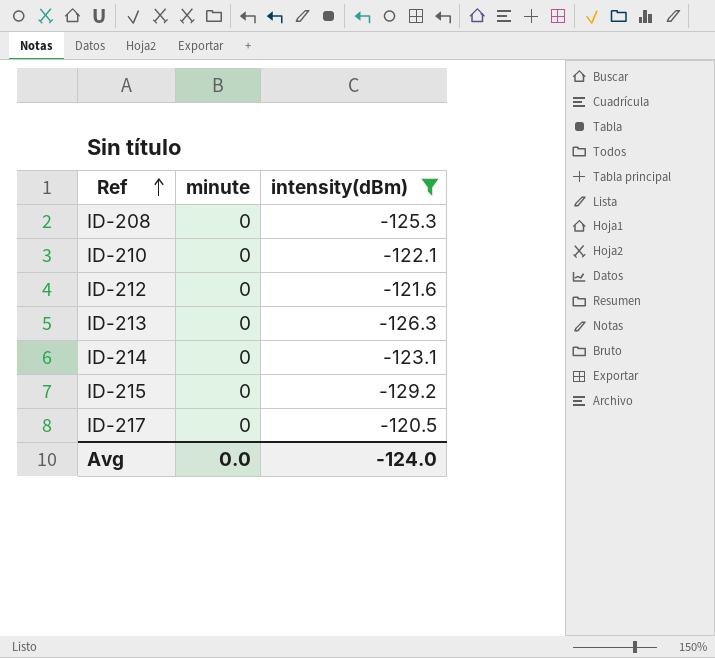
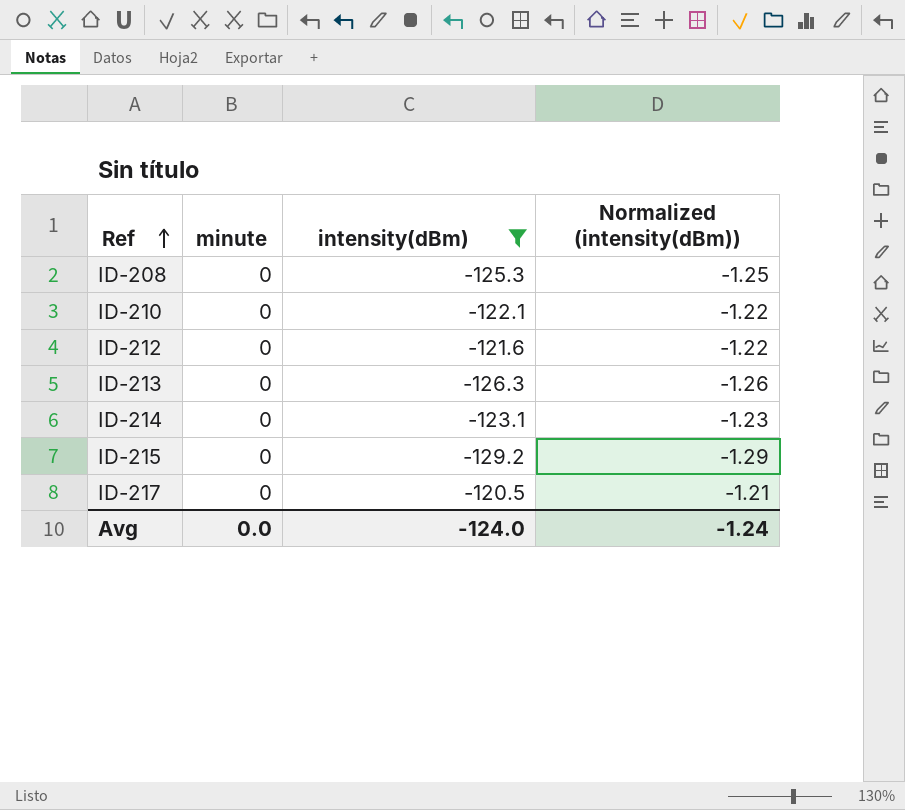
column Normalized (intensity(dBm)) | formula: none -> [intensity(dBm)] * 0.01

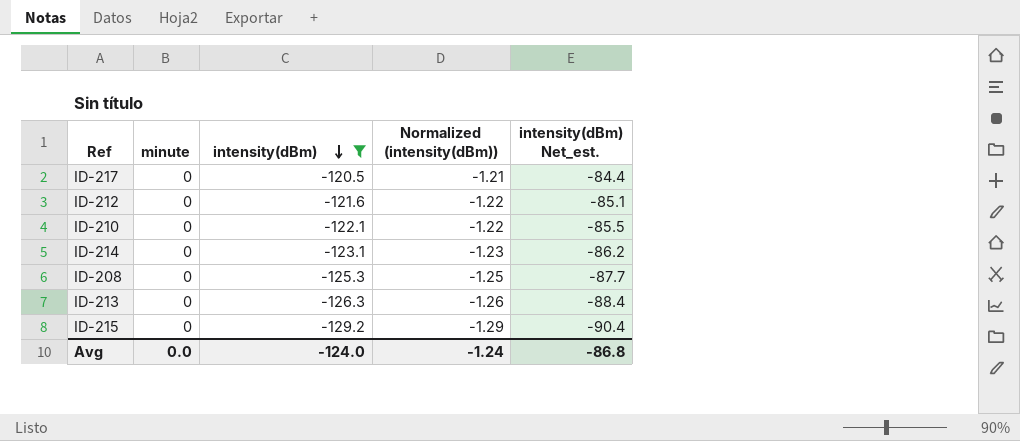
row order: Ref ascending -> intensity(dBm) descending
column intensity(dBm) Net_est. | formula: none -> [intensity(dBm)] * 0.7

